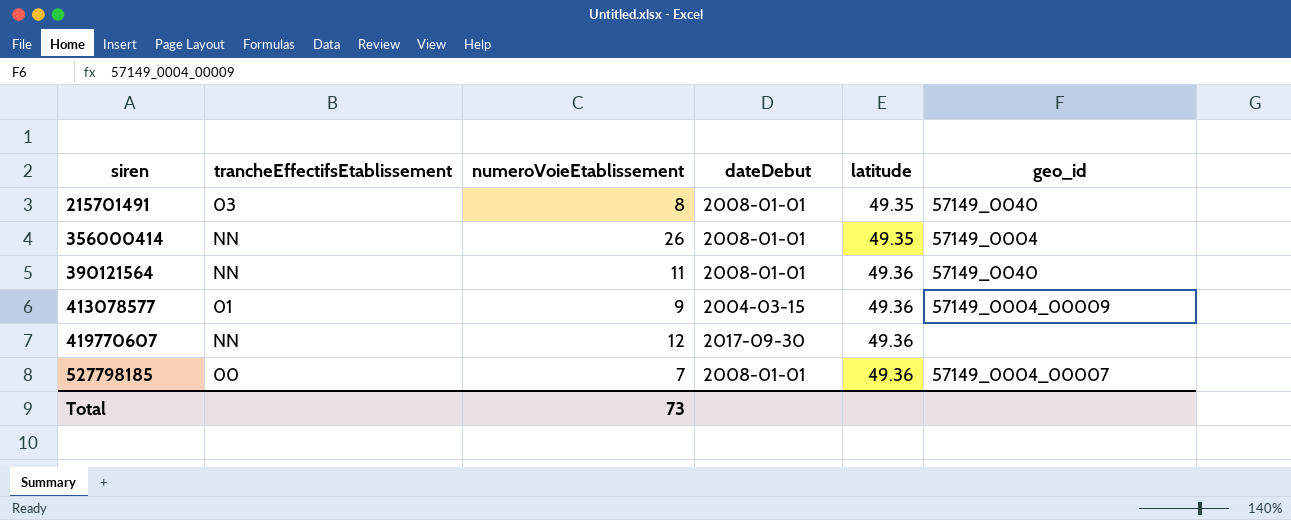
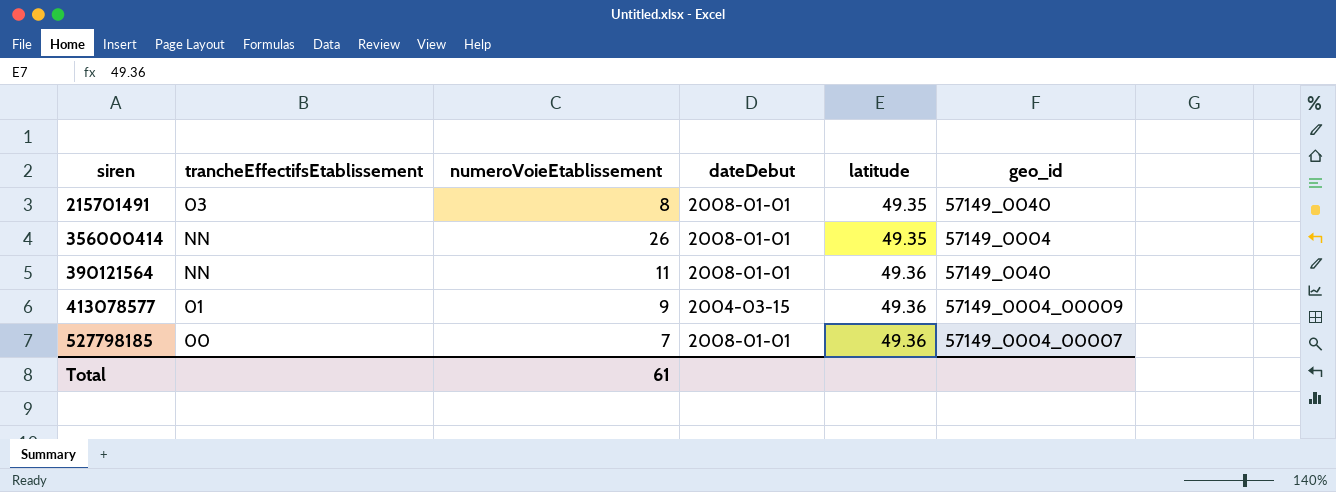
row 419770607: NN | 12 | 2017-09-30 | 49.36 | none -> none
Total | numeroVoieEtablissement: 73 -> 61

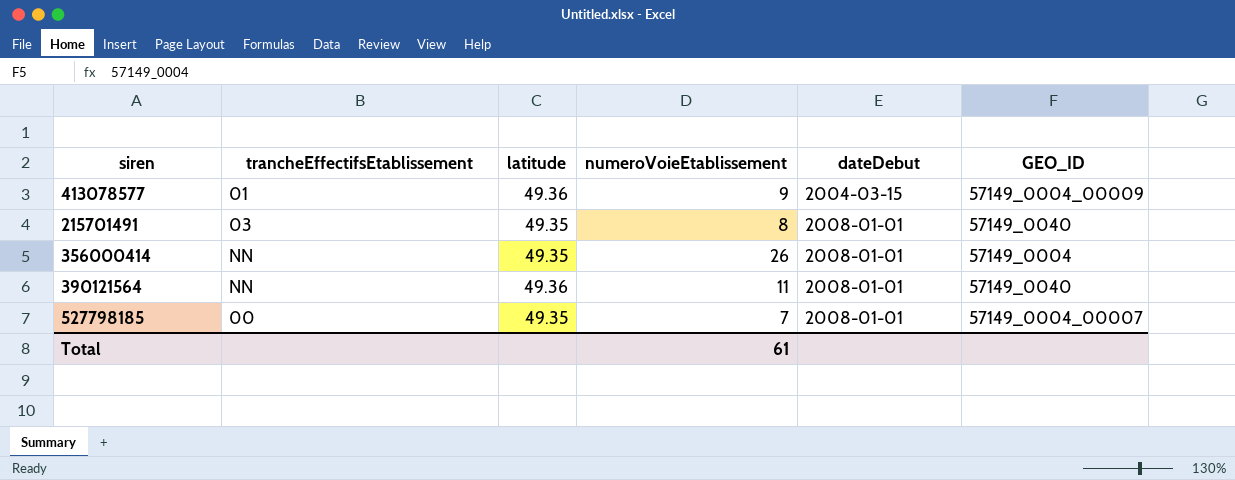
row order: siren ascending -> dateDebut ascending
column latitude | position: 5 -> 3
column name: geo_id -> GEO_ID
527798185 | latitude: 49.36 -> 49.35

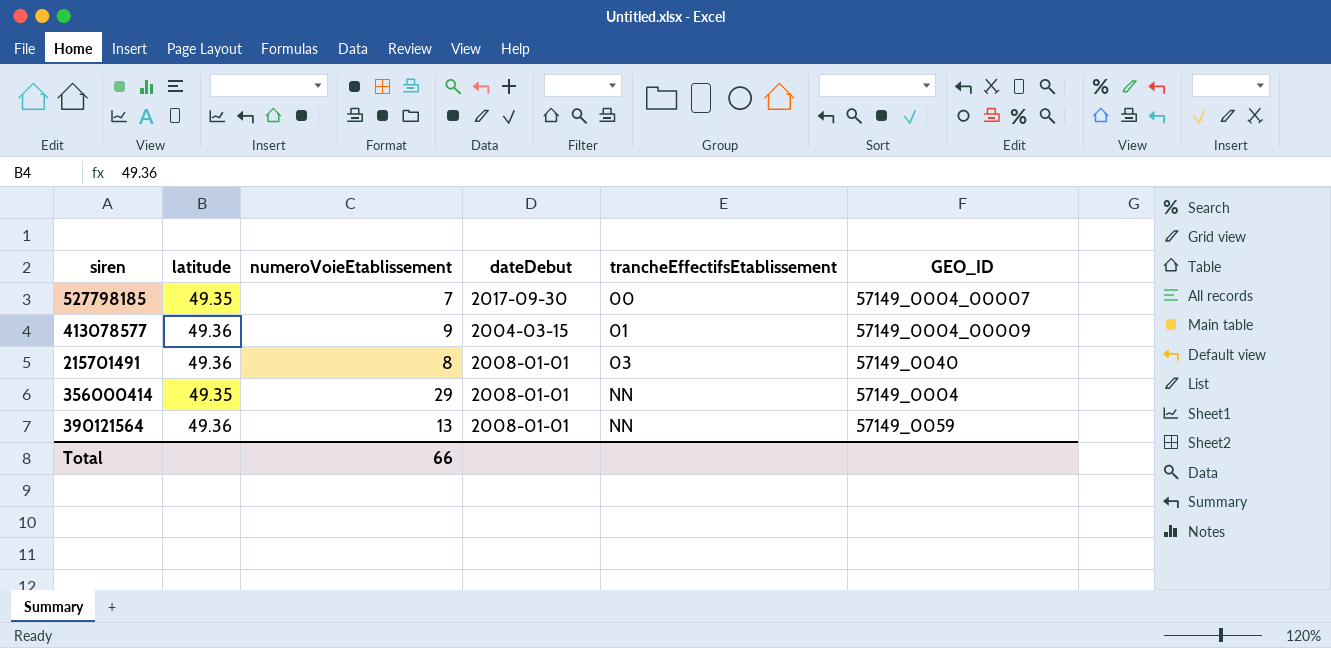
row order: dateDebut ascending -> trancheEffectifsEtablissement ascending
column trancheEffectifsEtablissement | position: 2 -> 5
527798185 | dateDebut: 2008-01-01 -> 2017-09-30
215701491 | latitude: 49.35 -> 49.36
356000414 | numeroVoieEtablissement: 26 -> 29
390121564 | numeroVoieEtablissement: 11 -> 13
390121564 | GEO_ID: 57149_0040 -> 57149_0059
Total | numeroVoieEtablissement: 61 -> 66

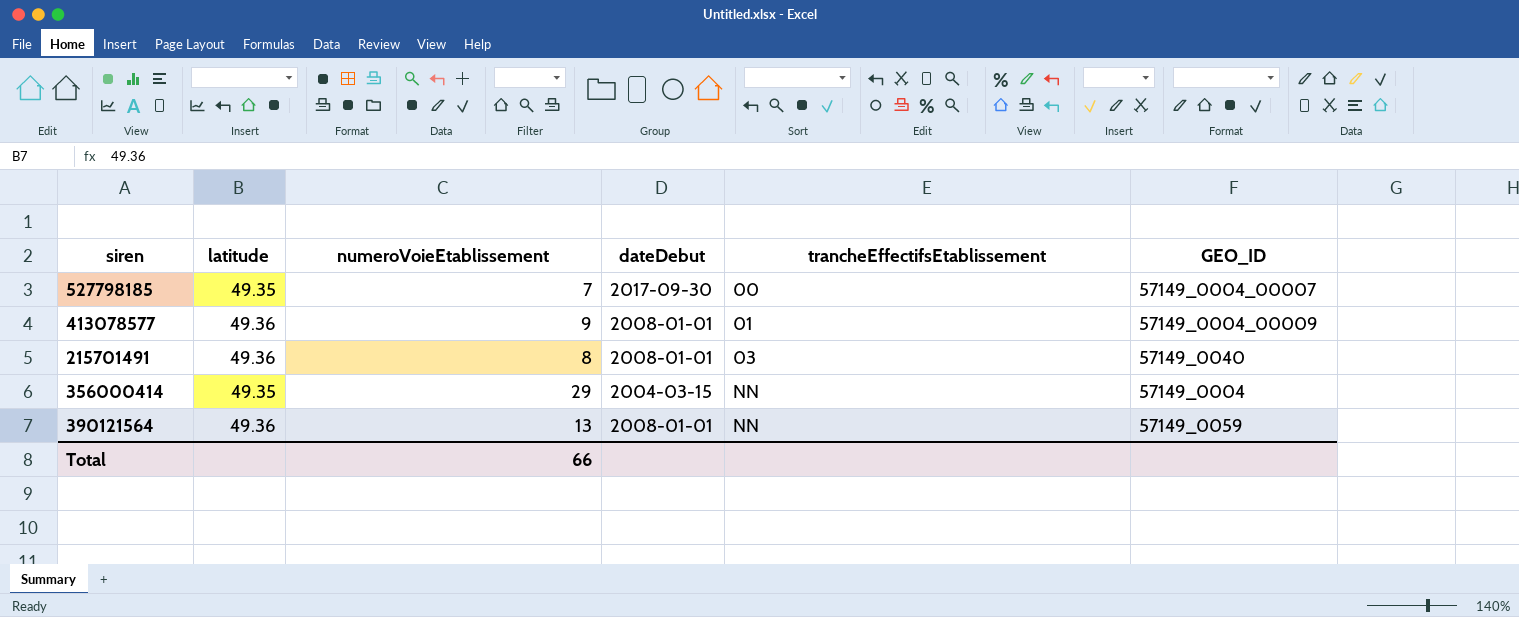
413078577 | dateDebut: 2004-03-15 -> 2008-01-01
356000414 | dateDebut: 2008-01-01 -> 2004-03-15

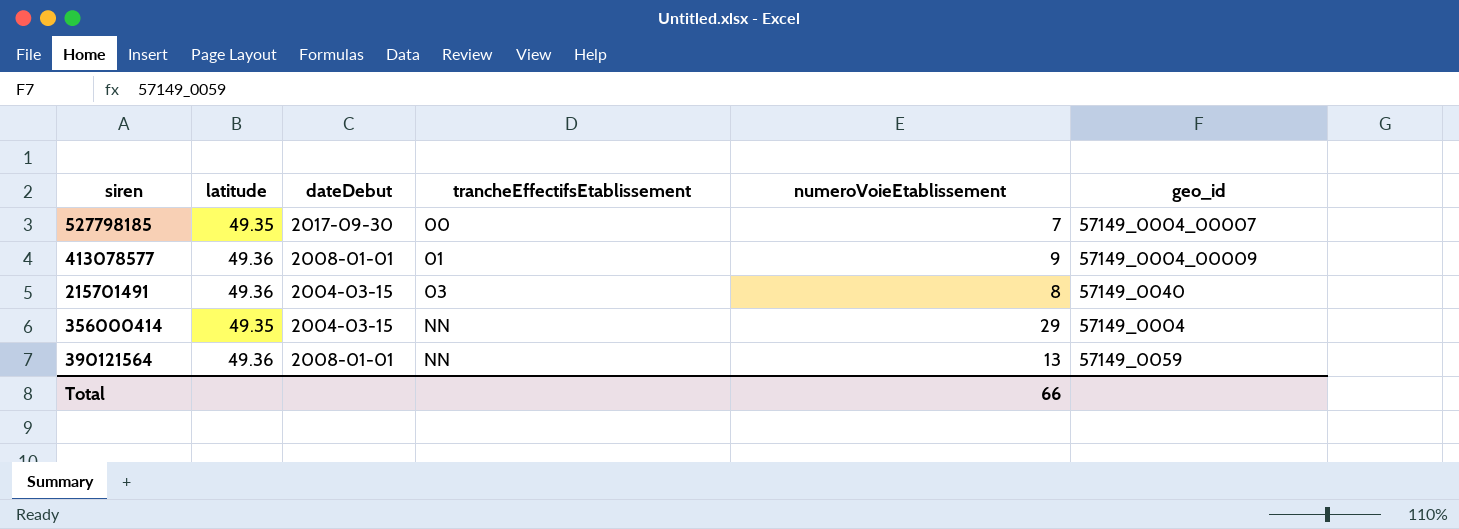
column numeroVoieEtablissement | position: 3 -> 5
column name: GEO_ID -> geo_id
215701491 | dateDebut: 2008-01-01 -> 2004-03-15

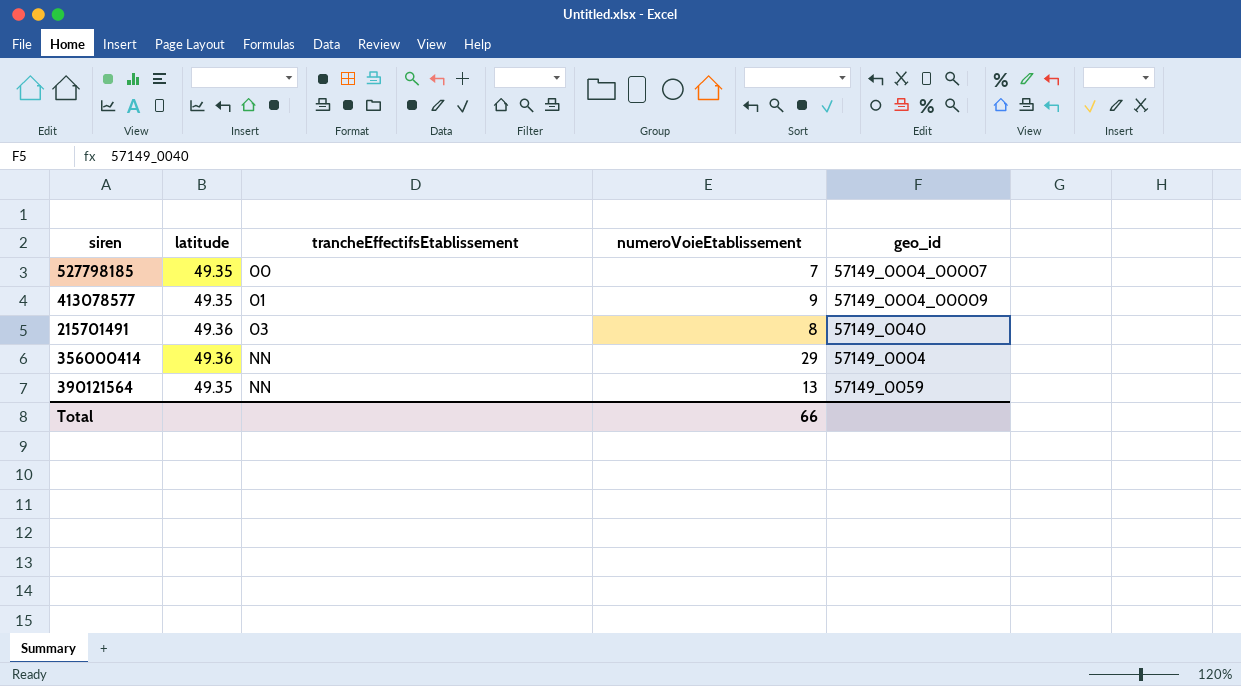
column dateDebut | position: 3 -> none
413078577 | latitude: 49.36 -> 49.35
356000414 | latitude: 49.35 -> 49.36
390121564 | latitude: 49.36 -> 49.35

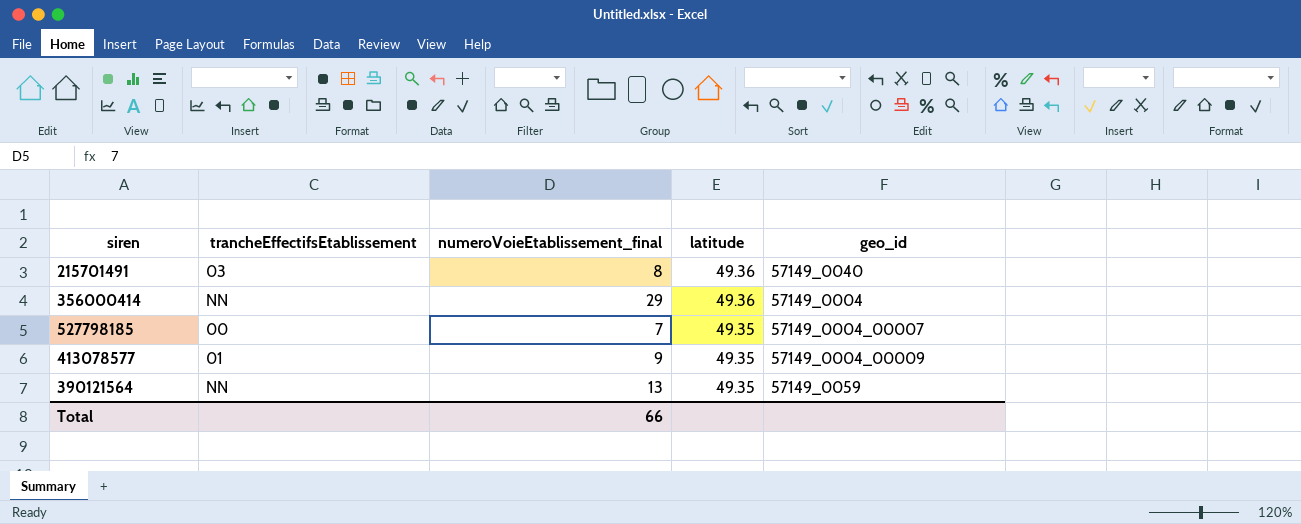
row order: trancheEffectifsEtablissement ascending -> latitude descending
column name: numeroVoieEtablissement -> numeroVoieEtablissement_final
column latitude | position: 2 -> 4

